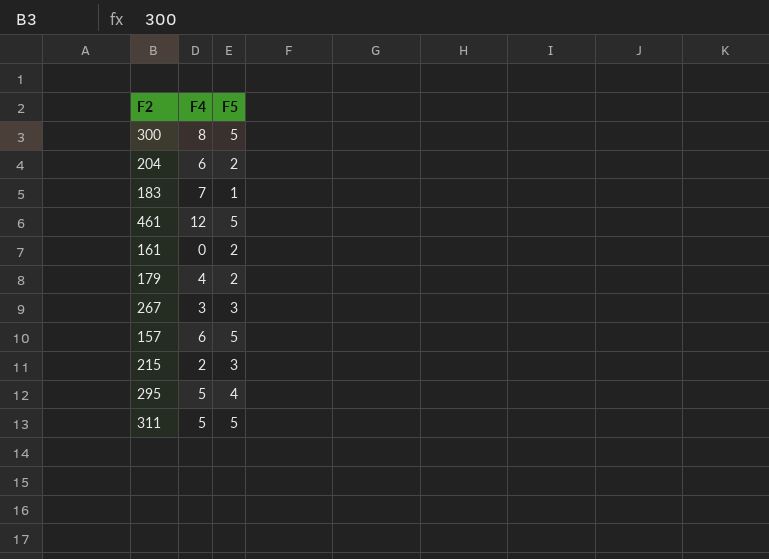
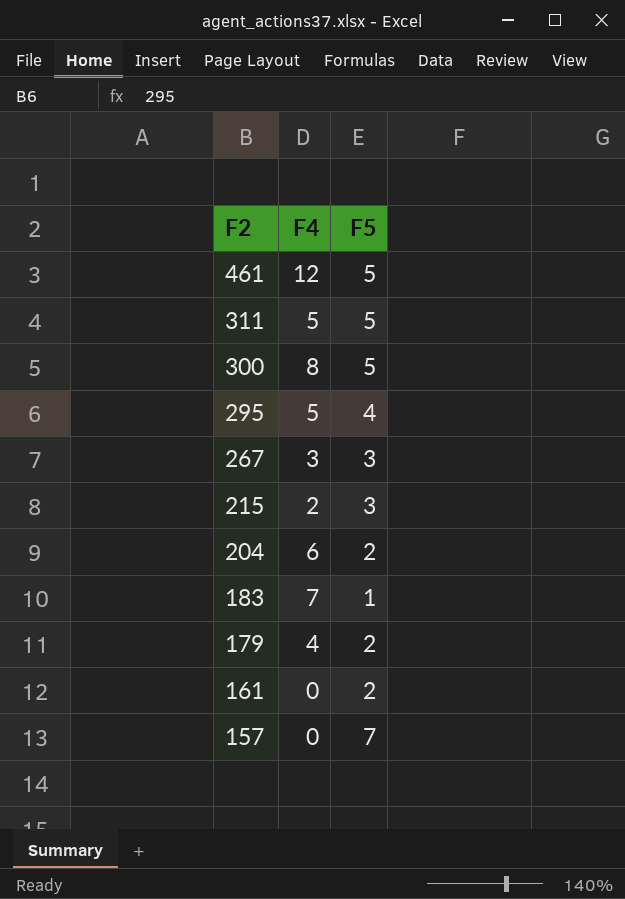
row order: none -> F2 descending
157 | F4: 6 -> 0
157 | F5: 5 -> 7

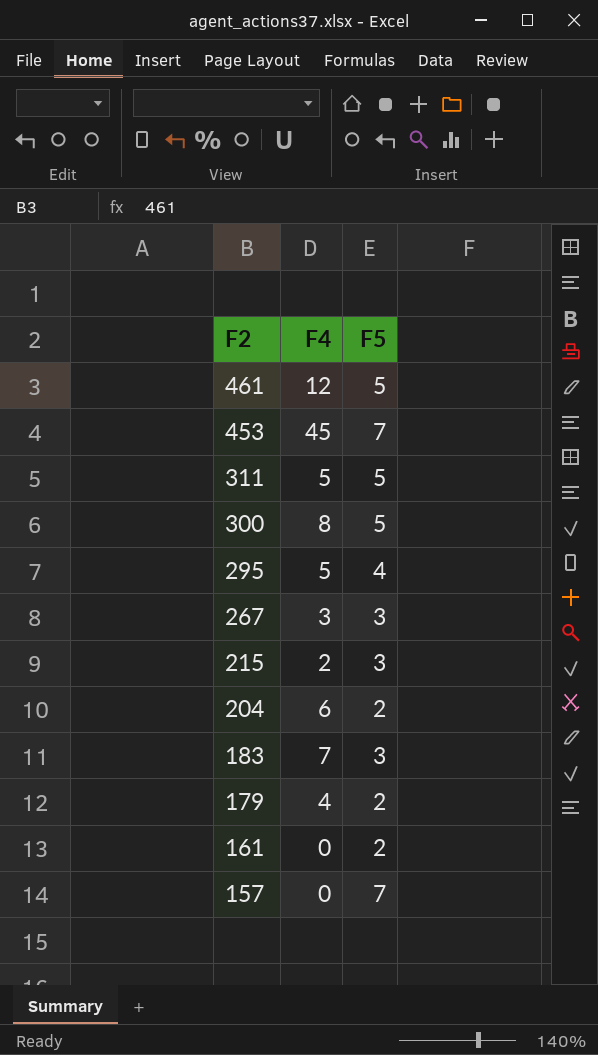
row 453: none -> 45 | 7
183 | F5: 1 -> 3

